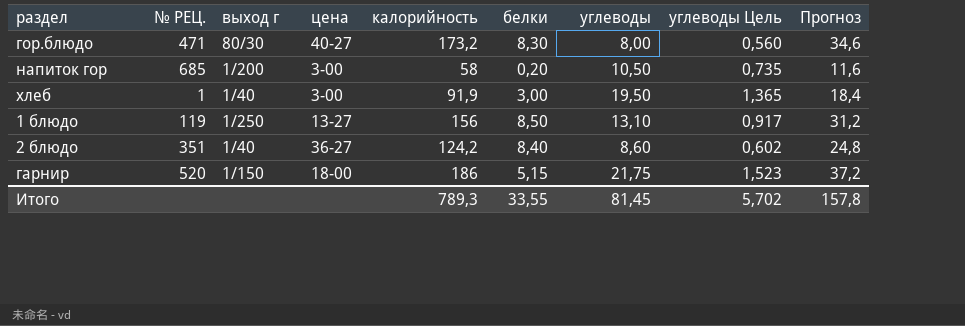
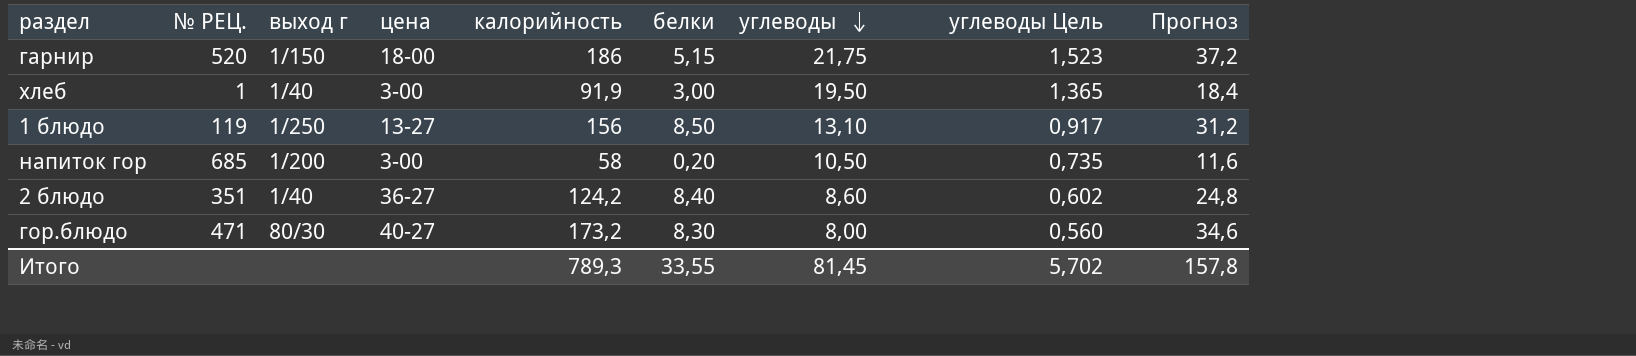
row order: none -> углеводы descending

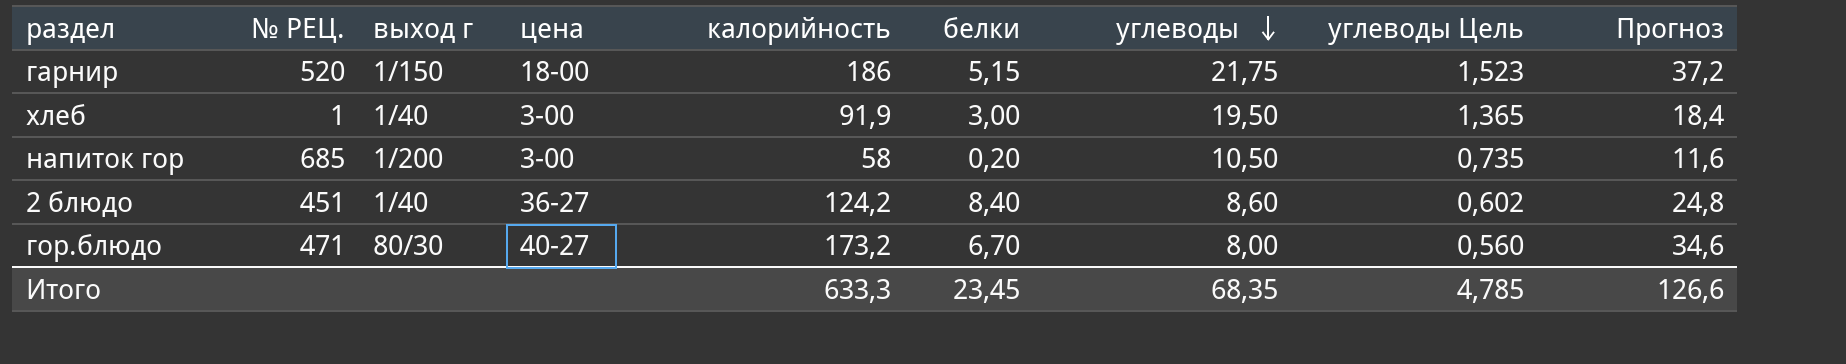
row 1 блюдо: 119 | 1/250 | 13-27 | 156 | 8,50 | 13,10 | 0,917 | 31,2 -> none
2 блюдо | № РЕЦ.: 351 -> 451
гор.блюдо | белки: 8,30 -> 6,70
Итого | калорийность: 789,3 -> 633,3
Итого | белки: 33,55 -> 23,45
Итого | углеводы: 81,45 -> 68,35
Итого | углеводы Цель: 5,702 -> 4,785
Итого | Прогноз: 157,8 -> 126,6

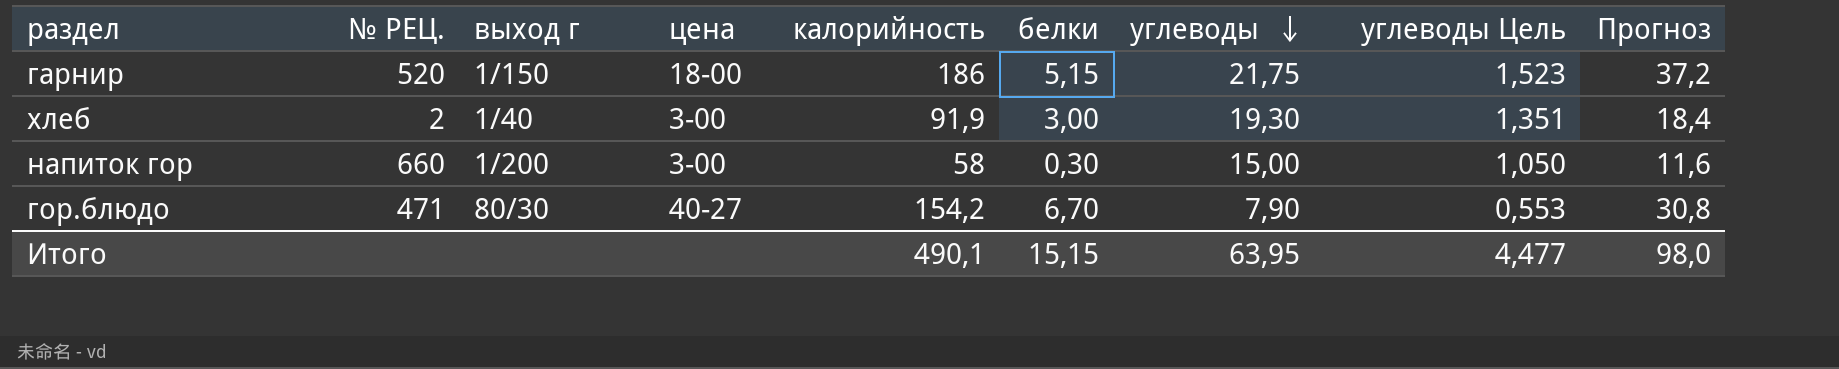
row 2 блюдо: 451 | 1/40 | 36-27 | 124,2 | 8,40 | 8,60 | 0,602 | 24,8 -> none
хлеб | № РЕЦ.: 1 -> 2
хлеб | углеводы: 19,50 -> 19,30
хлеб | углеводы Цель: 1,365 -> 1,351
напиток гор | № РЕЦ.: 685 -> 660
напиток гор | белки: 0,20 -> 0,30
напиток гор | углеводы: 10,50 -> 15,00
напиток гор | углеводы Цель: 0,735 -> 1,050
гор.блюдо | калорийность: 173,2 -> 154,2
гор.блюдо | углеводы: 8,00 -> 7,90
гор.блюдо | углеводы Цель: 0,560 -> 0,553
гор.блюдо | Прогноз: 34,6 -> 30,8
Итого | калорийность: 633,3 -> 490,1
Итого | белки: 23,45 -> 15,15
Итого | углеводы: 68,35 -> 63,95
Итого | углеводы Цель: 4,785 -> 4,477
Итого | Прогноз: 126,6 -> 98,0

